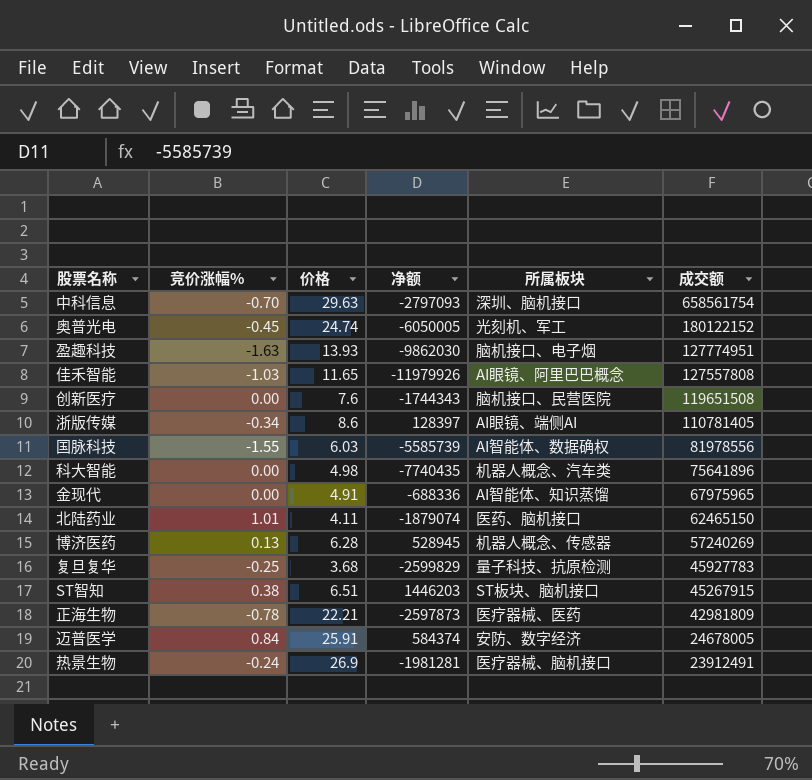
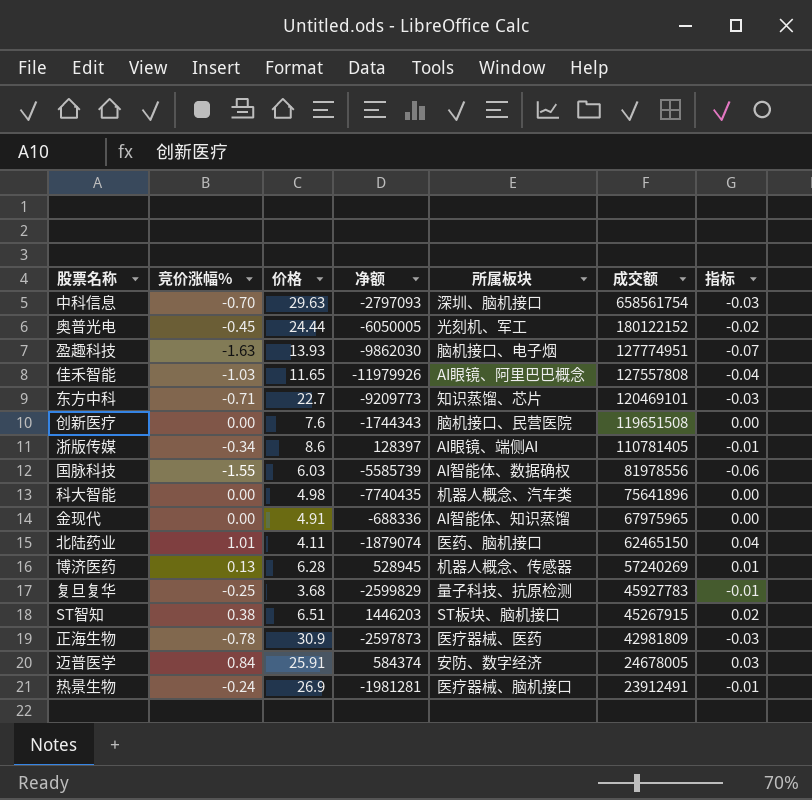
column 指标 | formula: none -> [竞价涨幅%] * 0.04
奥普光电 | 价格: 24.74 -> 24.44
row 东方中科: none -> -0.71 | 22.7 | -9209773 | 知识蒸馏、芯片 | 120469101 | -0.03
正海生物 | 价格: 22.21 -> 30.9

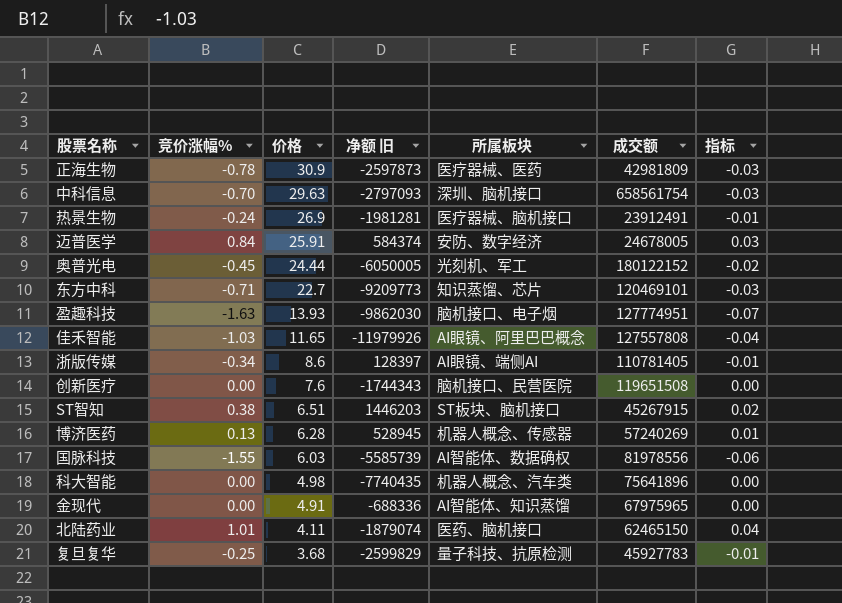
row order: 成交额 descending -> 价格 descending
column name: 净额 -> 净额 旧

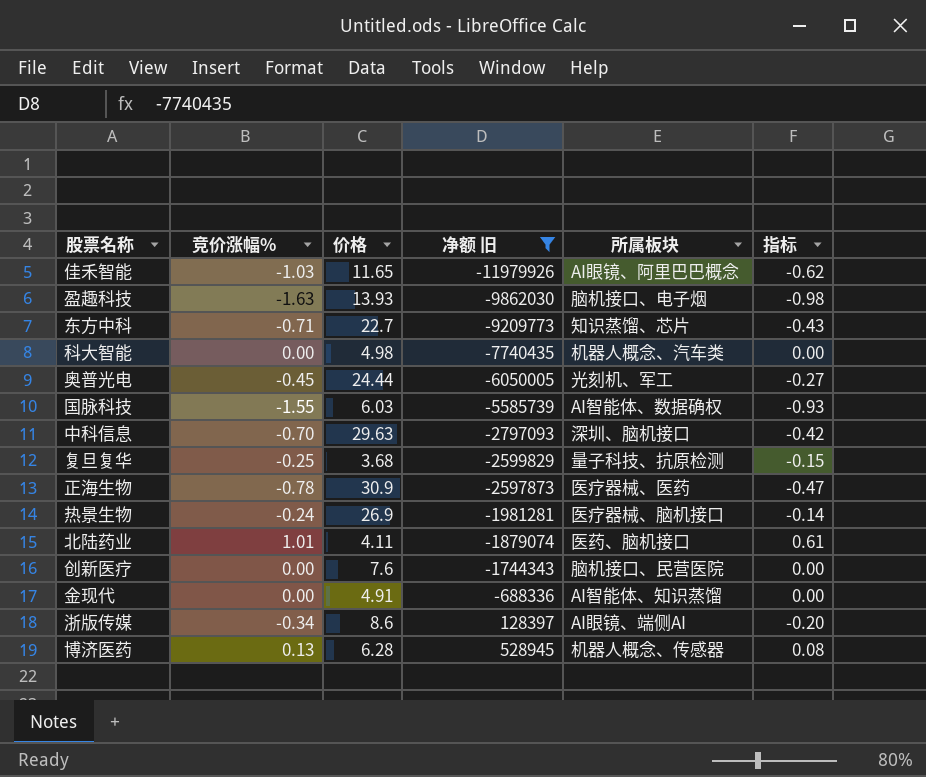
filter: none -> 净额 旧 <= 528945
row order: 价格 descending -> 净额 旧 ascending
column 成交额 | position: 6 -> none
column 指标 | formula: [竞价涨幅%] * 0.04 -> [竞价涨幅%] * 0.6

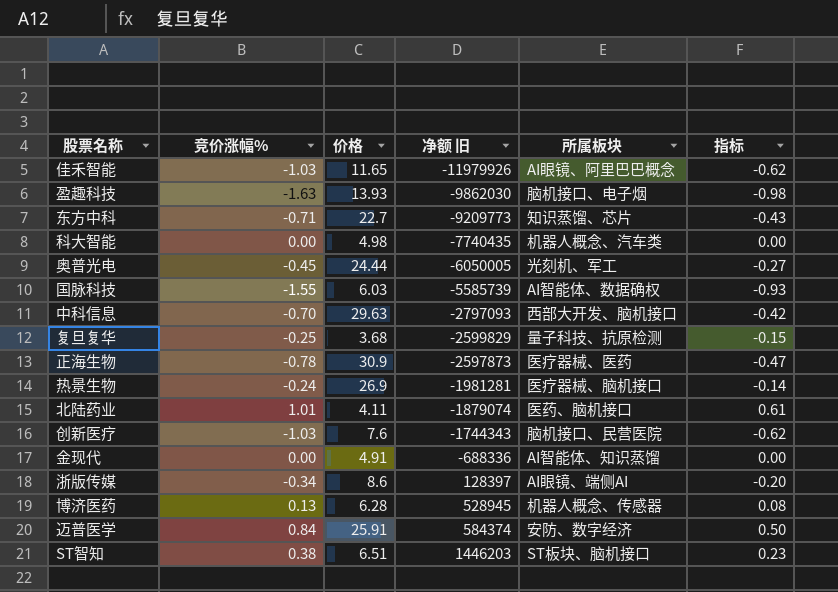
filter: 净额 旧 <= 528945 -> none
中科信息 | 所属板块: 深圳、脑机接口 -> 西部大开发、脑机接口
创新医疗 | 竞价涨幅%: 0.00 -> -1.03
创新医疗 | 指标: 0.00 -> -0.62

